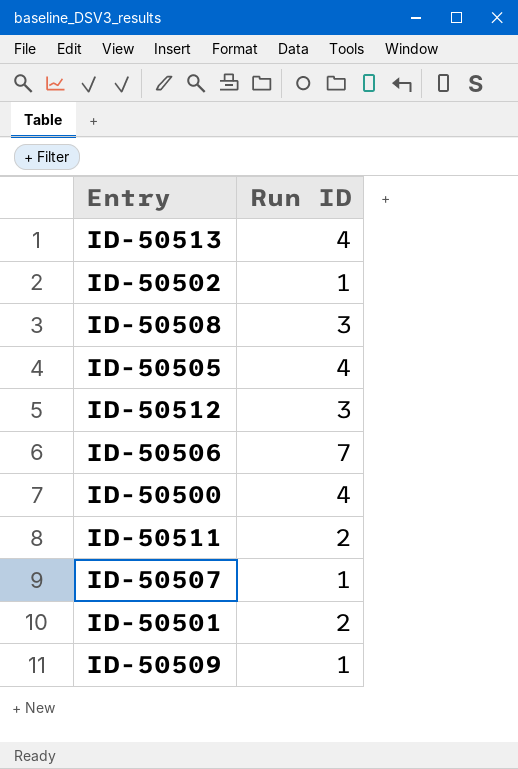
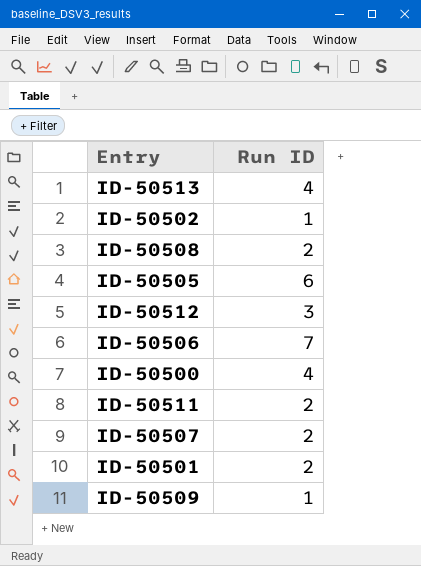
ID-50508 | Run ID: 3 -> 2
ID-50505 | Run ID: 4 -> 6
ID-50507 | Run ID: 1 -> 2

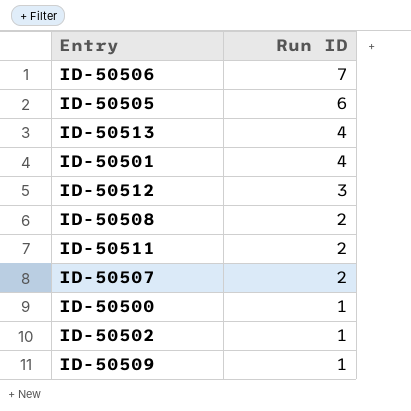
row order: none -> Run ID descending
ID-50501 | Run ID: 2 -> 4
ID-50500 | Run ID: 4 -> 1

